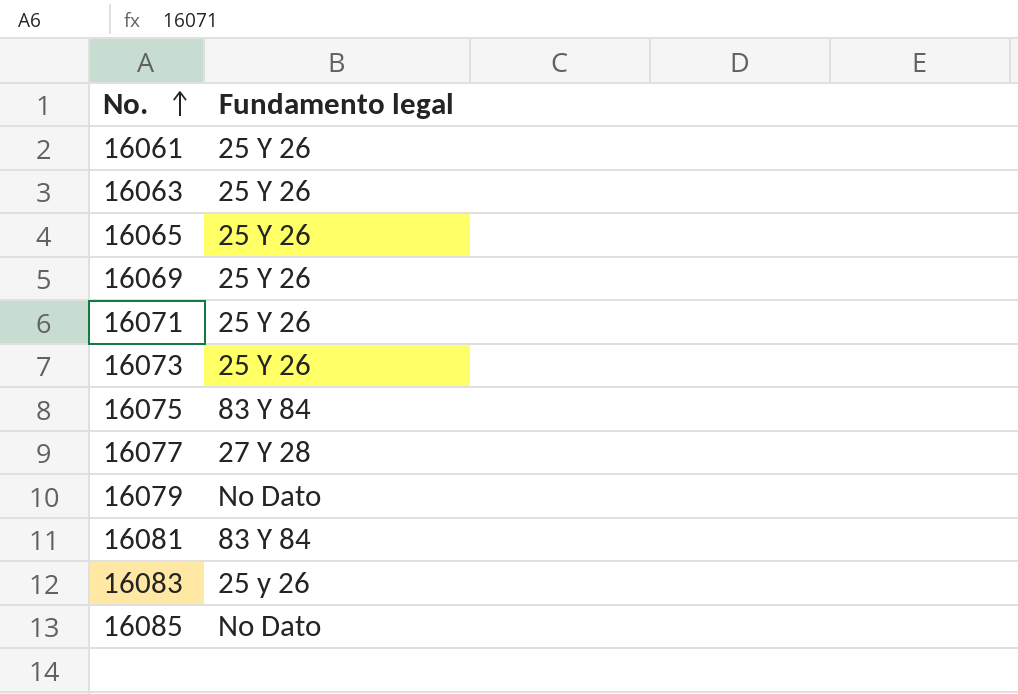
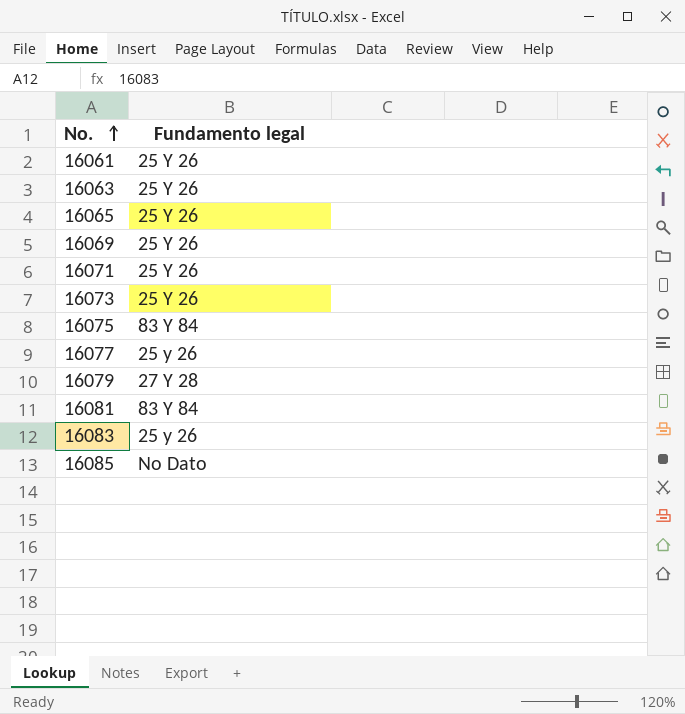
16077 | Fundamento legal: 27 Y 28 -> 25 y 26
16079 | Fundamento legal: No Dato -> 27 Y 28

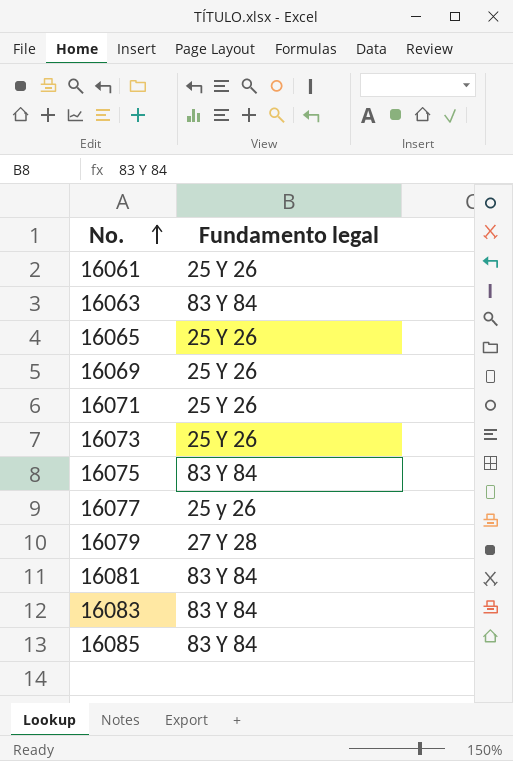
16063 | Fundamento legal: 25 Y 26 -> 83 Y 84
16083 | Fundamento legal: 25 y 26 -> 83 Y 84
16085 | Fundamento legal: No Dato -> 83 Y 84

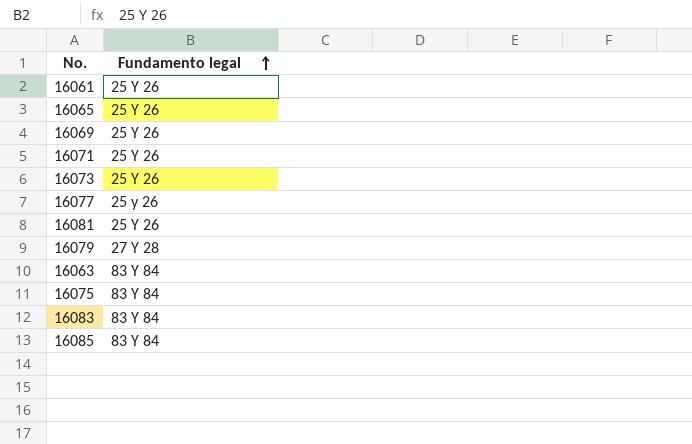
row order: No. ascending -> Fundamento legal ascending
16081 | Fundamento legal: 83 Y 84 -> 25 Y 26

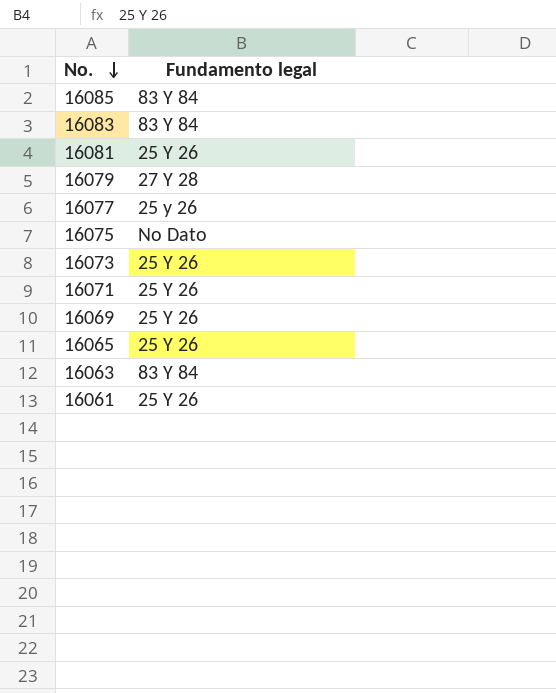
row order: Fundamento legal ascending -> No. descending
16075 | Fundamento legal: 83 Y 84 -> No Dato

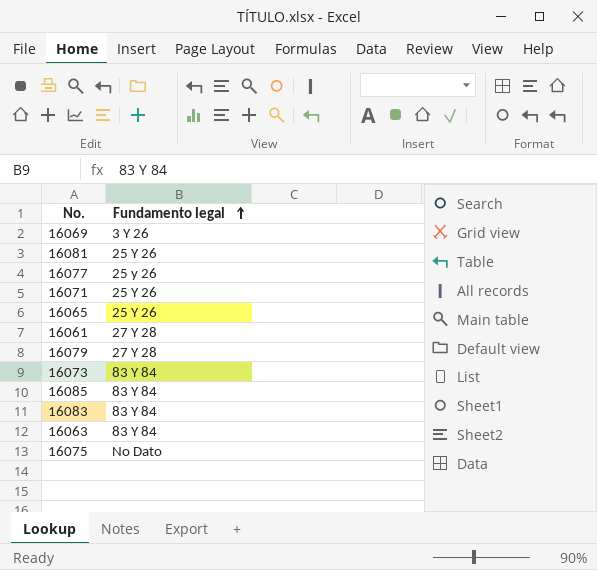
row order: No. descending -> Fundamento legal ascending
16069 | Fundamento legal: 25 Y 26 -> 3 Y 26
16061 | Fundamento legal: 25 Y 26 -> 27 Y 28
16073 | Fundamento legal: 25 Y 26 -> 83 Y 84

